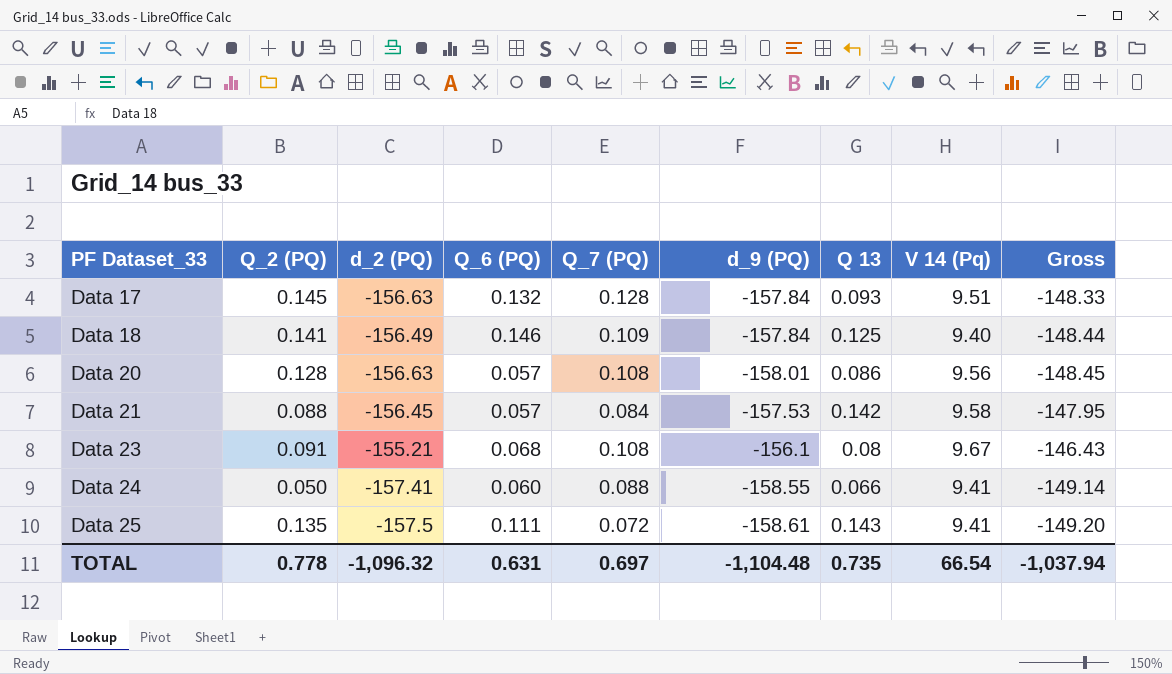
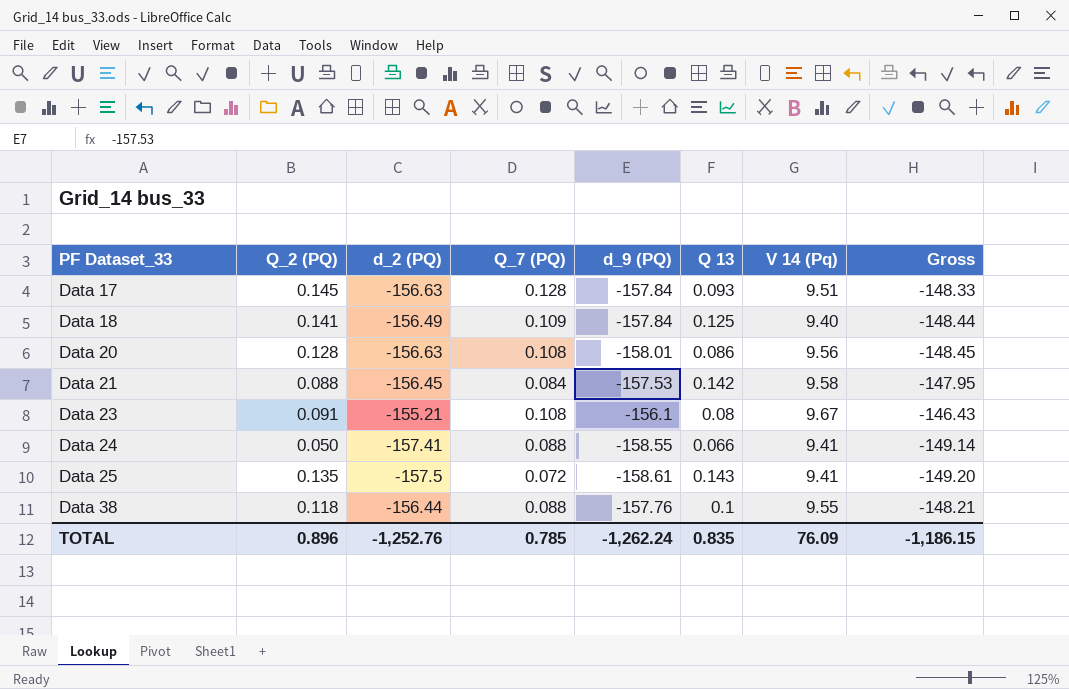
column Q_6 (PQ) | position: 4 -> none
row Data 38: none -> 0.118 | -156.44 | 0.088 | -157.76 | 0.1 | 9.55 | -148.21
TOTAL | Q_2 (PQ): 0.778 -> 0.896
TOTAL | d_2 (PQ): -1,096.32 -> -1,252.76
TOTAL | Q_7 (PQ): 0.697 -> 0.785
TOTAL | d_9 (PQ): -1,104.48 -> -1,262.24
TOTAL | Q 13: 0.735 -> 0.835
TOTAL | V 14 (Pq): 66.54 -> 76.09
TOTAL | Gross: -1,037.94 -> -1,186.15

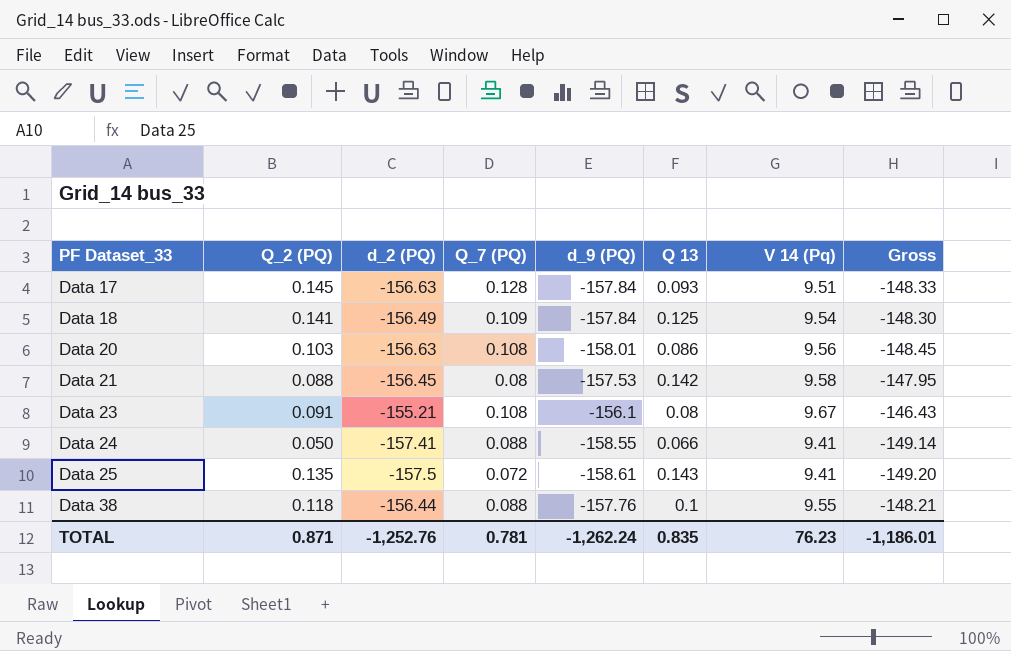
Data 18 | V 14 (Pq): 9.40 -> 9.54
Data 18 | Gross: -148.44 -> -148.30
Data 20 | Q_2 (PQ): 0.128 -> 0.103
Data 21 | Q_7 (PQ): 0.084 -> 0.08
TOTAL | Q_2 (PQ): 0.896 -> 0.871
TOTAL | Q_7 (PQ): 0.785 -> 0.781
TOTAL | V 14 (Pq): 76.09 -> 76.23
TOTAL | Gross: -1,186.15 -> -1,186.01

